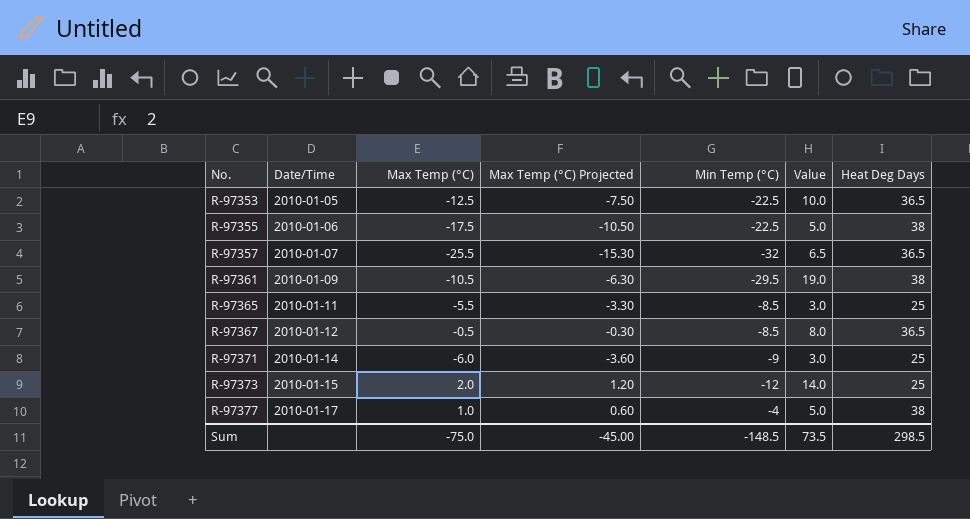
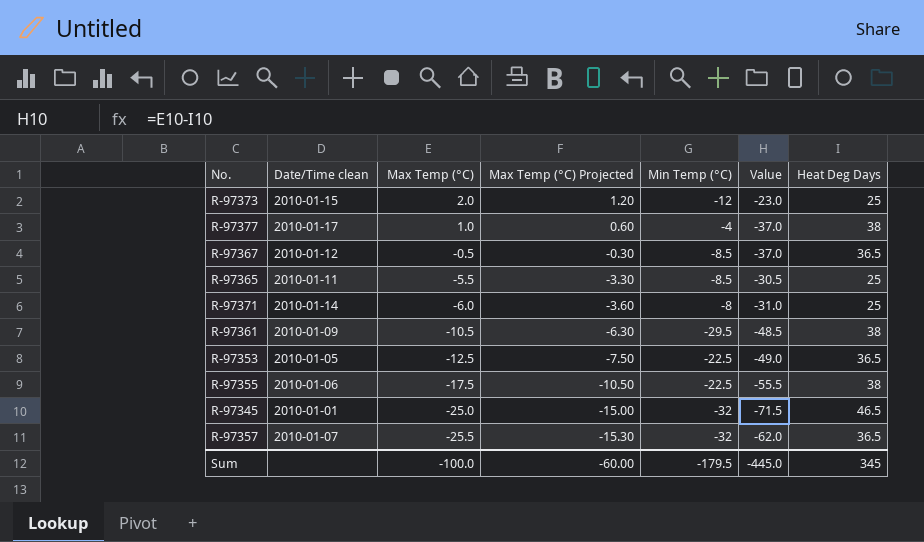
row order: No. ascending -> Max Temp (°C) descending
column name: Date/Time -> Date/Time clean
column Value | formula: [Max Temp (°C)] - [Min Temp (°C)] -> [Max Temp (°C)] - [Heat Deg Days]
R-97371 | Min Temp (°C): -9 -> -8
row R-97345: none -> 2010-01-01 | -25.0 | -15.00 | -32 | -71.5 | 46.5
Sum | Max Temp (°C): -75.0 -> -100.0
Sum | Max Temp (°C) Projected: -45.00 -> -60.00
Sum | Min Temp (°C): -148.5 -> -179.5
Sum | Value: 73.5 -> -445.0
Sum | Heat Deg Days: 298.5 -> 345

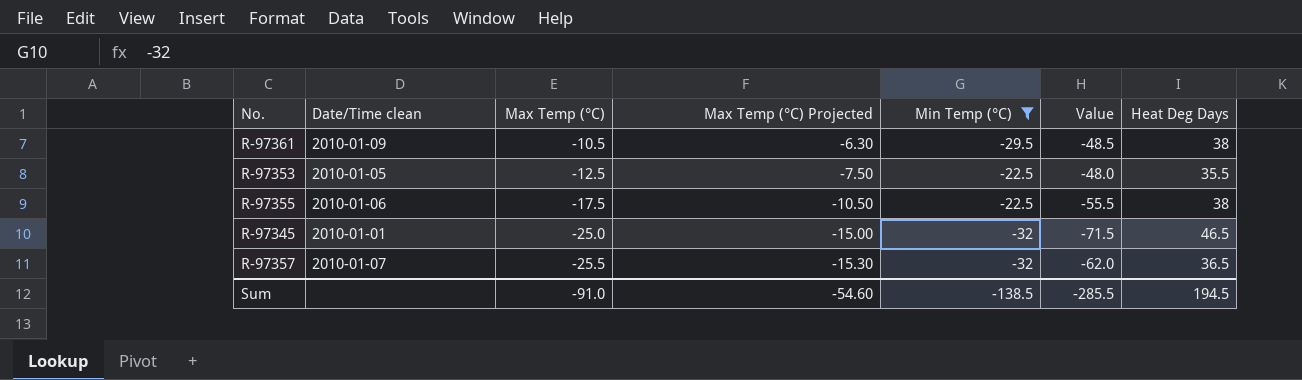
filter: none -> Min Temp (°C) <= -22.5
R-97353 | Value: -49.0 -> -48.0
R-97353 | Heat Deg Days: 36.5 -> 35.5
Sum | Max Temp (°C): -100.0 -> -91.0
Sum | Max Temp (°C) Projected: -60.00 -> -54.60
Sum | Min Temp (°C): -179.5 -> -138.5
Sum | Value: -445.0 -> -285.5
Sum | Heat Deg Days: 345 -> 194.5

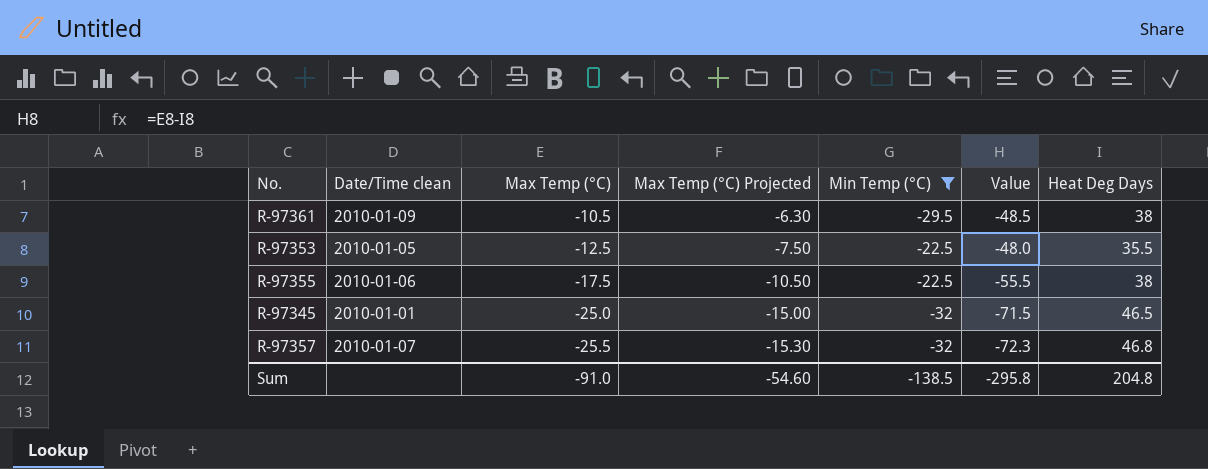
R-97357 | Value: -62.0 -> -72.3
R-97357 | Heat Deg Days: 36.5 -> 46.8
Sum | Value: -285.5 -> -295.8
Sum | Heat Deg Days: 194.5 -> 204.8

